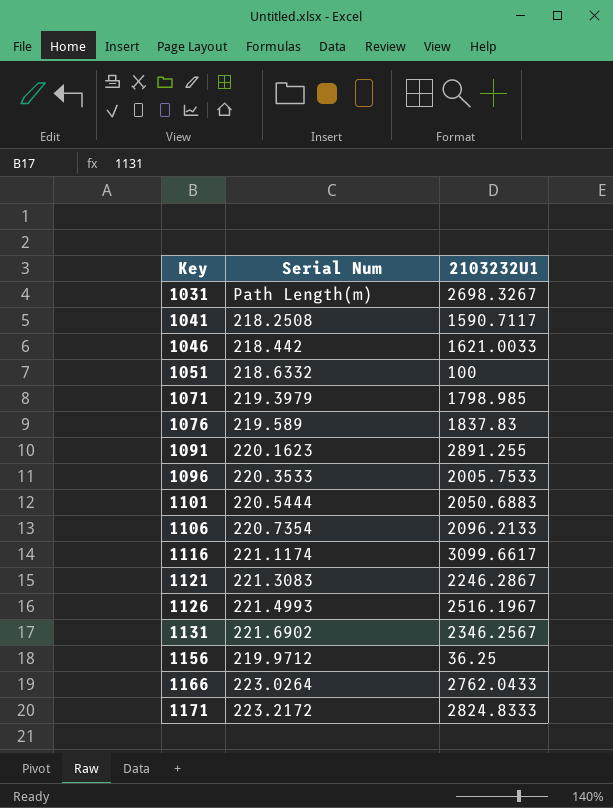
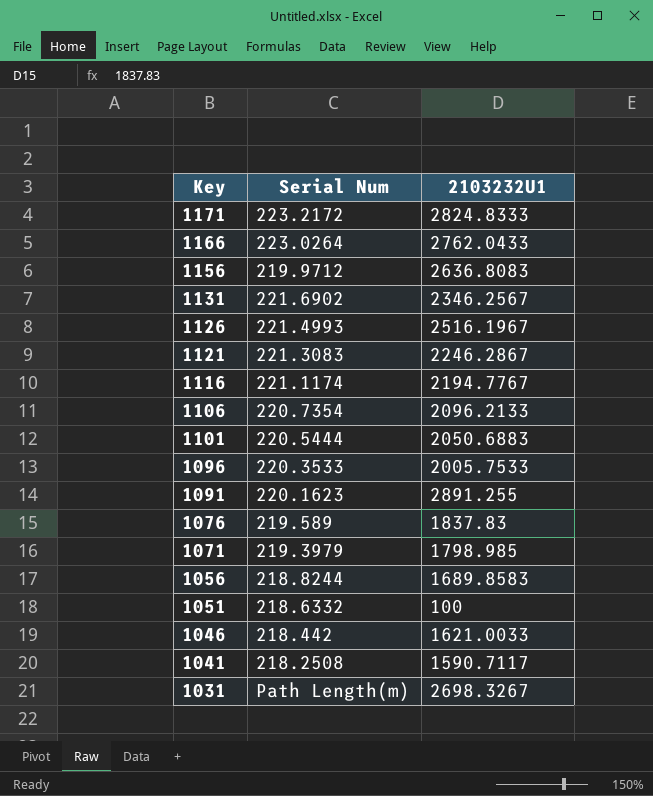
row order: Key ascending -> Key descending
1156 | 2103232U1: 36.25 -> 2636.8083
1116 | 2103232U1: 3099.6617 -> 2194.7767
row 1056: none -> 218.8244 | 1689.8583

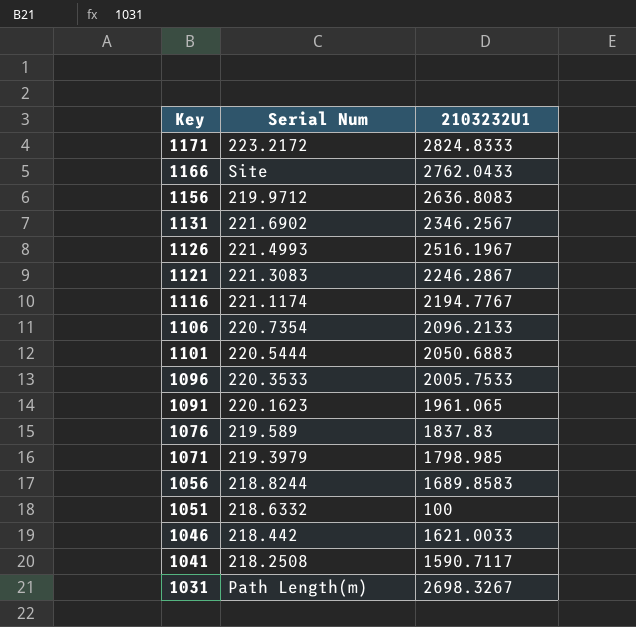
1166 | Serial Num: 223.0264 -> Site
1091 | 2103232U1: 2891.255 -> 1961.065

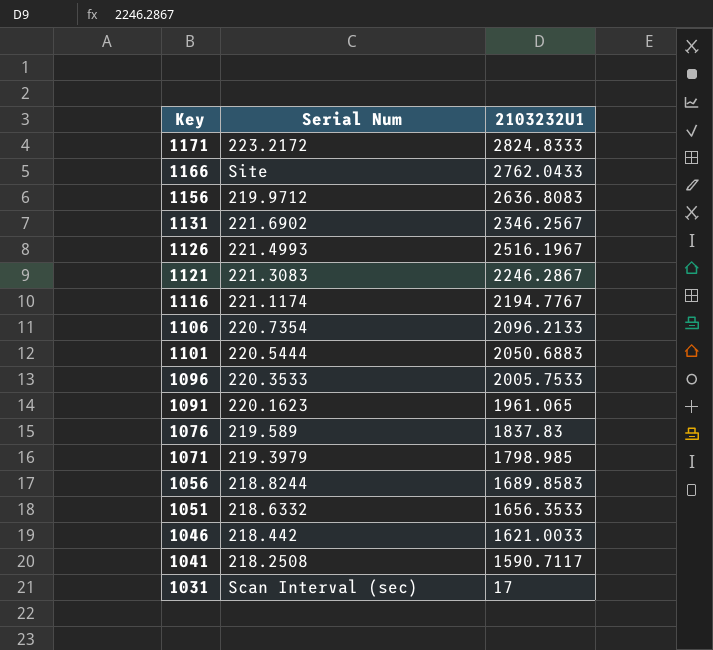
1051 | 2103232U1: 100 -> 1656.3533
1031 | Serial Num: Path Length(m) -> Scan Interval (sec)
1031 | 2103232U1: 2698.3267 -> 17

